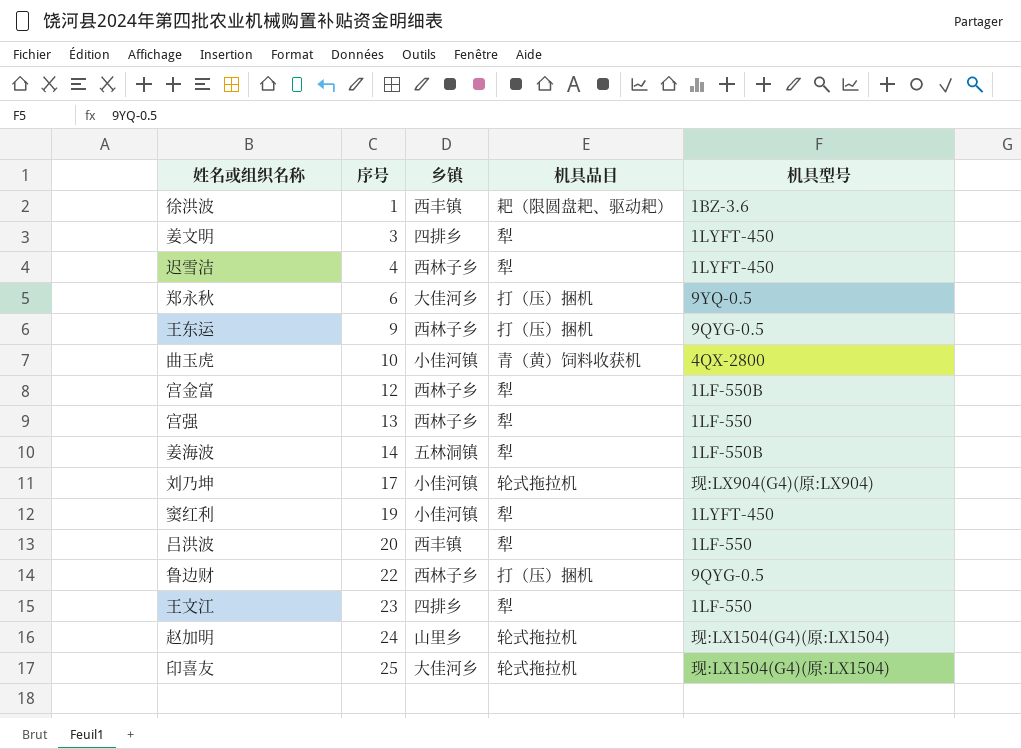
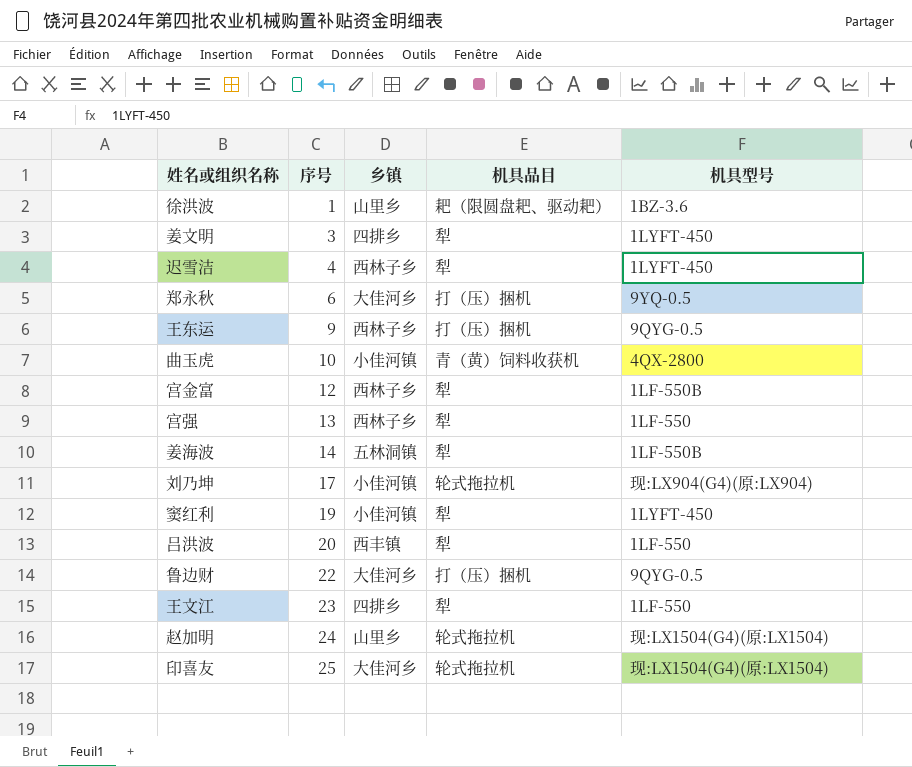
徐洪波 | 乡镇: 西丰镇 -> 山里乡
鲁边财 | 乡镇: 西林子乡 -> 大佳河乡

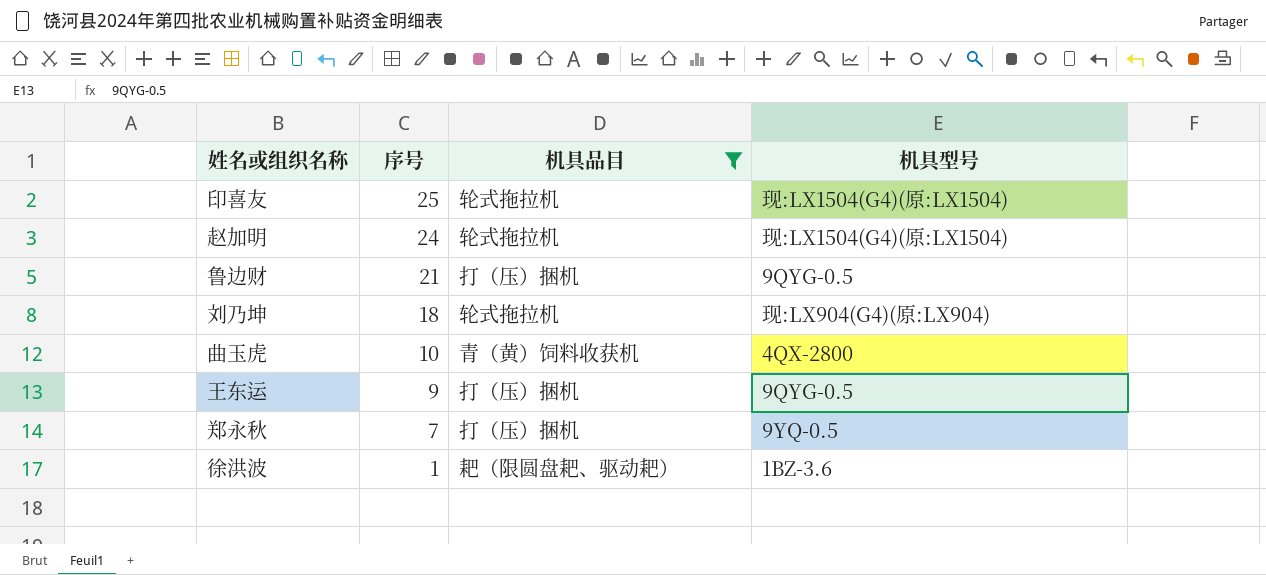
filter: none -> 机具品目 != 犁
row order: 序号 ascending -> 序号 descending
column 乡镇 | position: 3 -> none
鲁边财 | 序号: 22 -> 21
刘乃坤 | 序号: 17 -> 18
郑永秋 | 序号: 6 -> 7

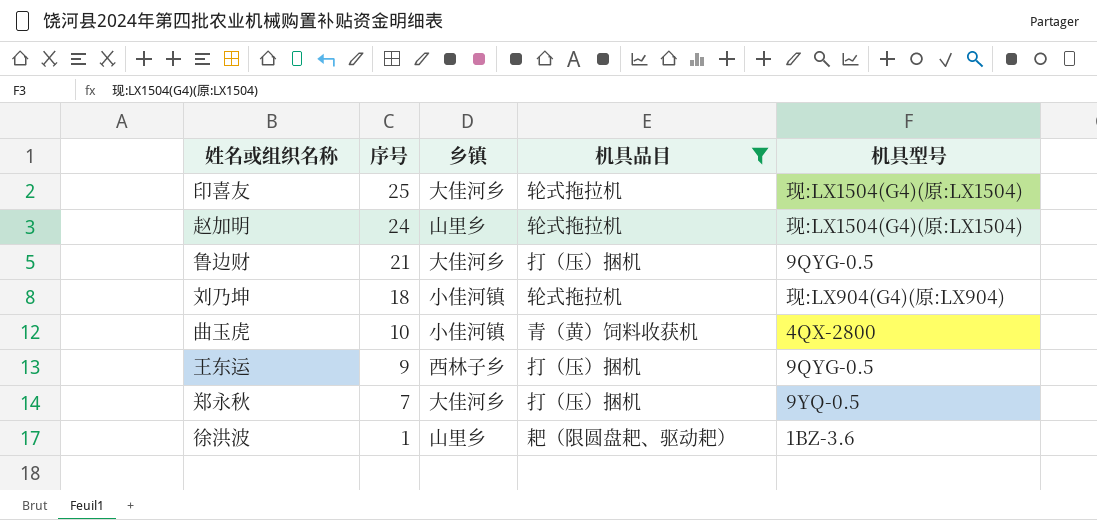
column 乡镇 | position: none -> 3

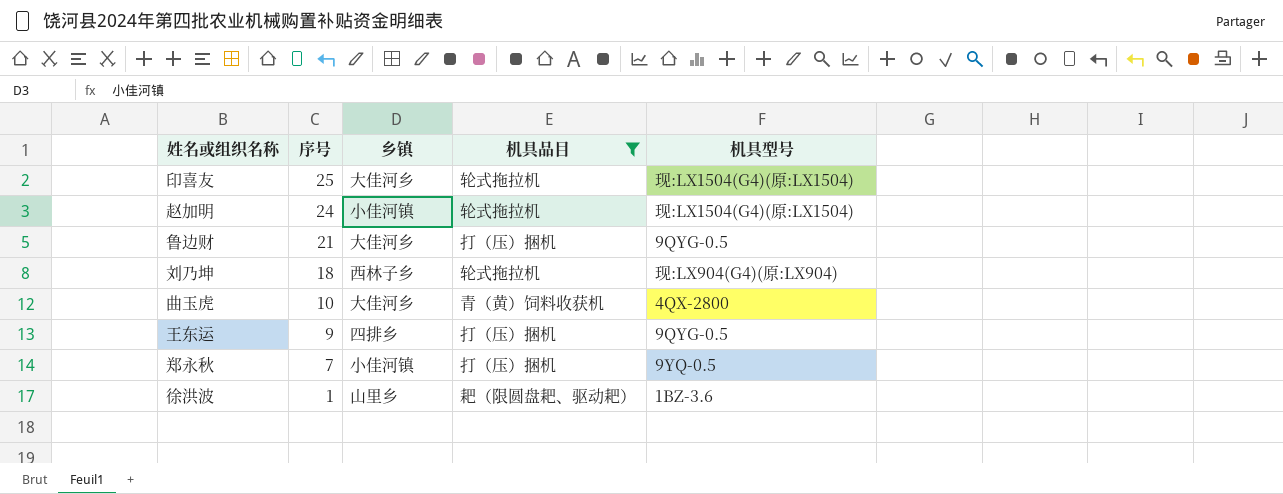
赵加明 | 乡镇: 山里乡 -> 小佳河镇
刘乃坤 | 乡镇: 小佳河镇 -> 西林子乡
曲玉虎 | 乡镇: 小佳河镇 -> 大佳河乡
王东运 | 乡镇: 西林子乡 -> 四排乡
郑永秋 | 乡镇: 大佳河乡 -> 小佳河镇

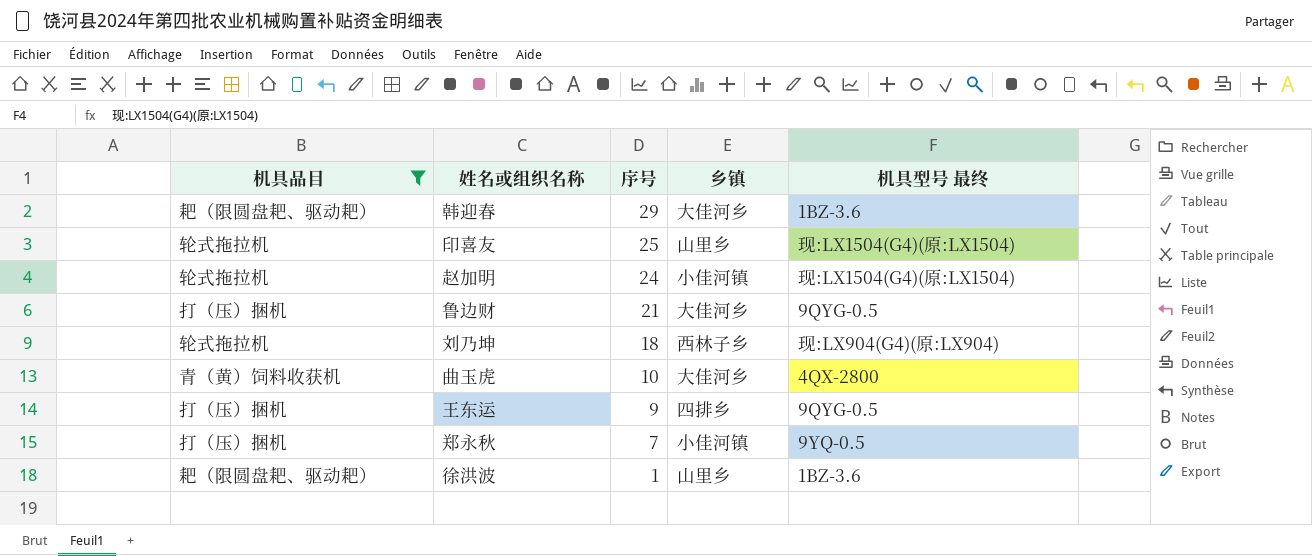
column 机具品目 | position: 4 -> 1
column name: 机具型号 -> 机具型号 最终
row 韩迎春: none -> 耙（限圆盘耙、驱动耙） | 29 | 大佳河乡 | 1BZ-3.6
印喜友 | 乡镇: 大佳河乡 -> 山里乡

